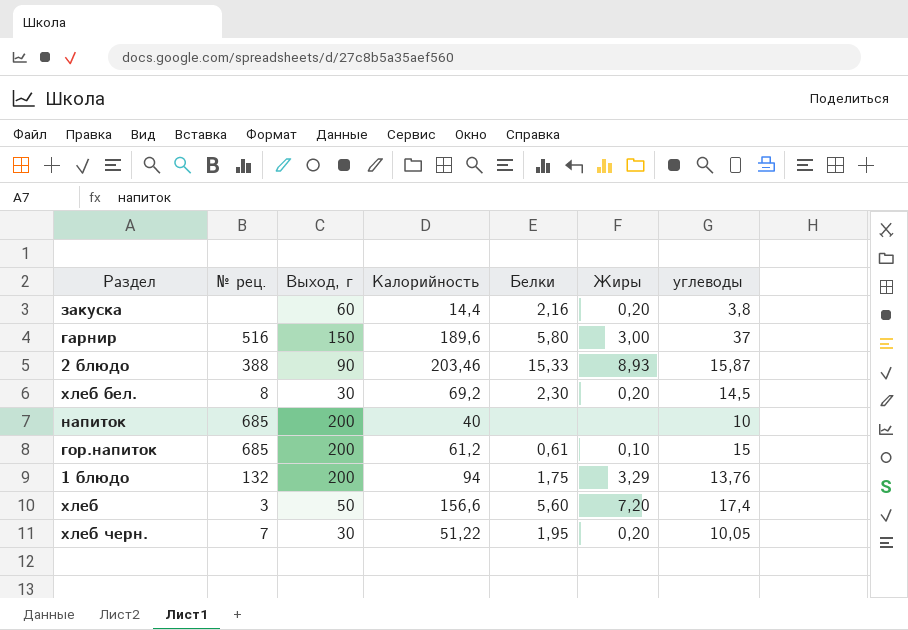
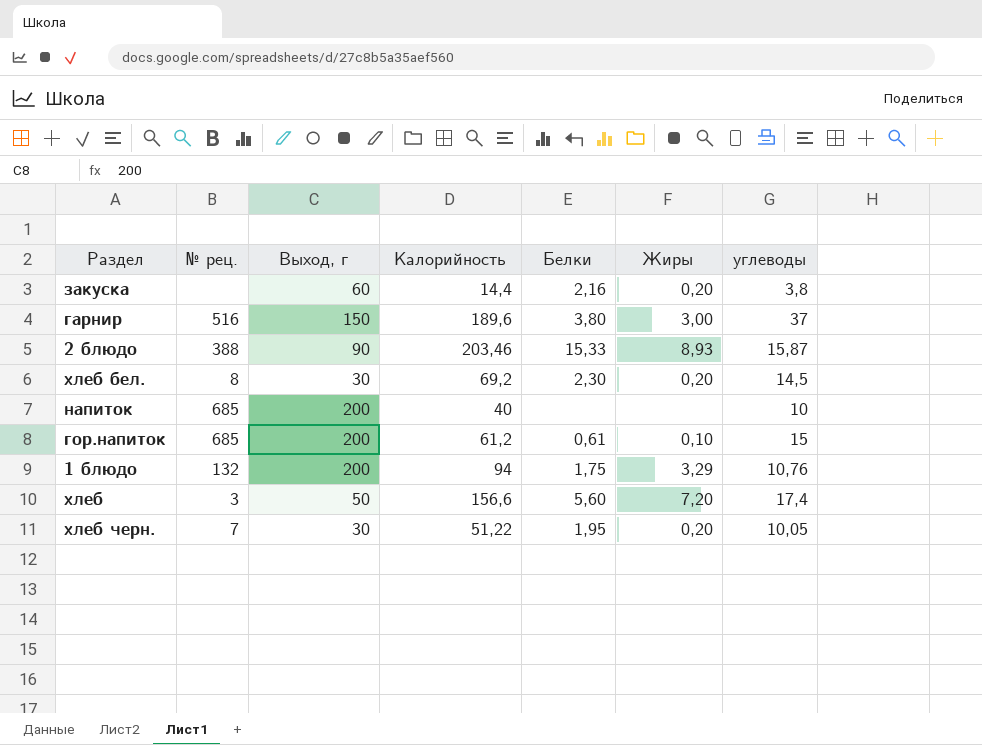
гарнир | Белки: 5,80 -> 3,80
1 блюдо | углеводы: 13,76 -> 10,76

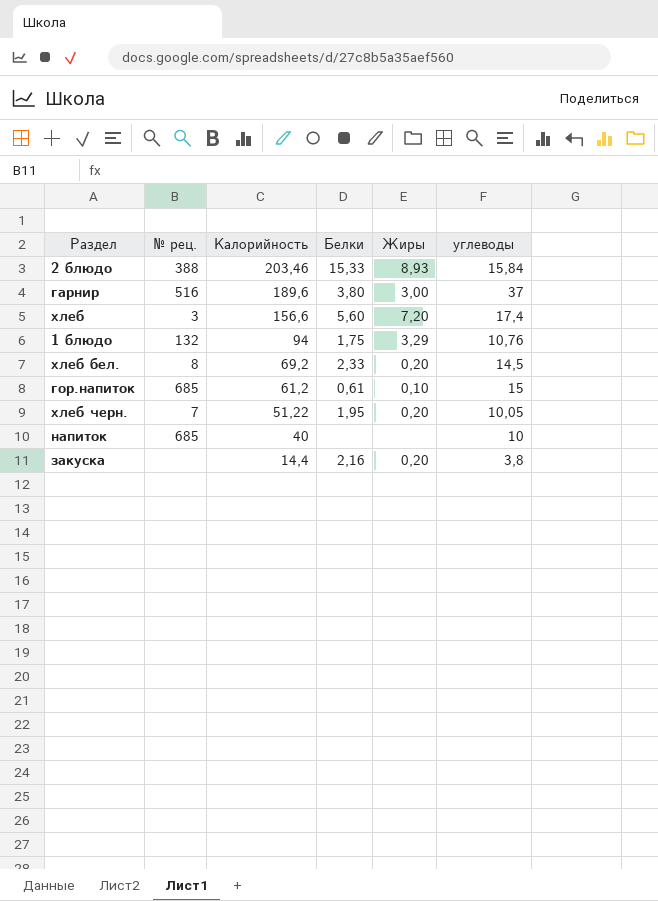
row order: none -> Калорийность descending
column Выход, г | position: 3 -> none
2 блюдо | углеводы: 15,87 -> 15,84
хлеб бел. | Белки: 2,30 -> 2,33

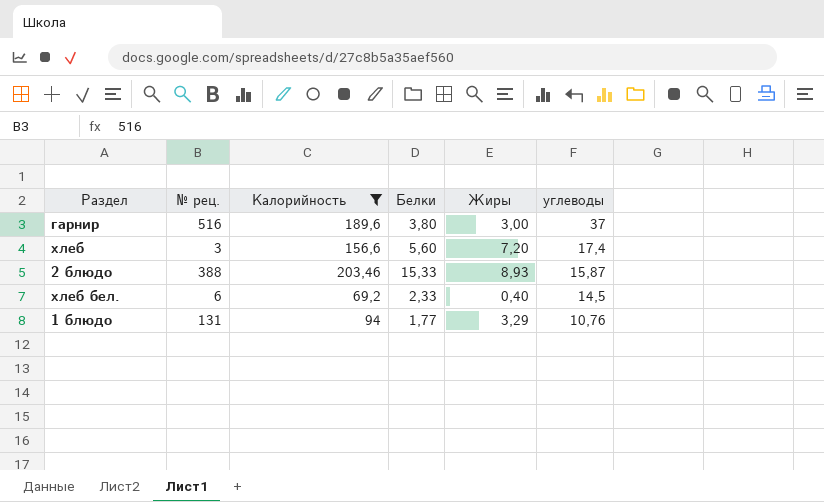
filter: none -> Калорийность >= 69,2
row order: Калорийность descending -> углеводы descending
2 блюдо | углеводы: 15,84 -> 15,87
хлеб бел. | № рец.: 8 -> 6
хлеб бел. | Жиры: 0,20 -> 0,40
1 блюдо | № рец.: 132 -> 131
1 блюдо | Белки: 1,75 -> 1,77

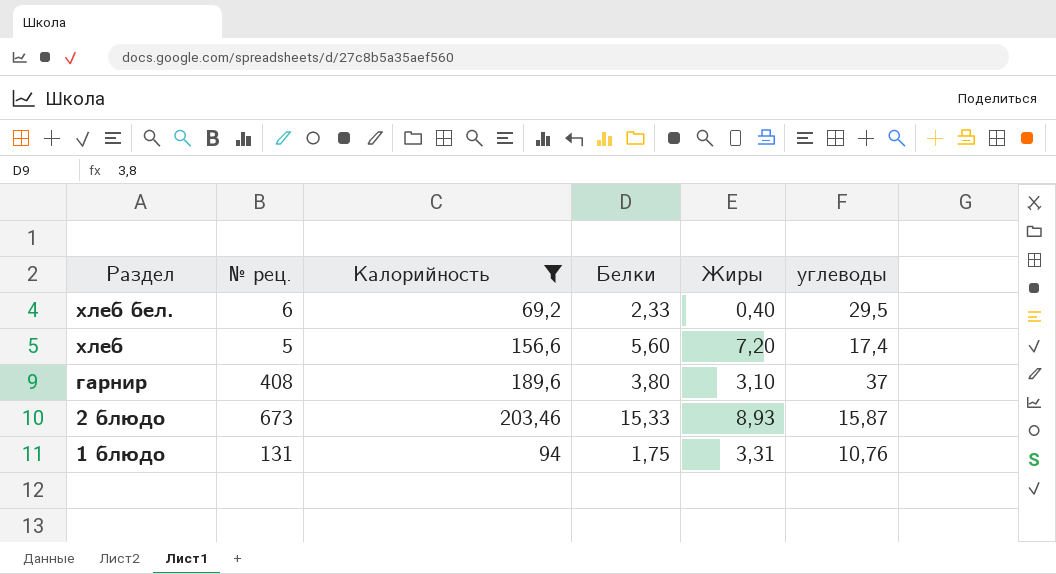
row order: углеводы descending -> Раздел descending
хлеб бел. | углеводы: 14,5 -> 29,5
хлеб | № рец.: 3 -> 5
гарнир | № рец.: 516 -> 408
гарнир | Жиры: 3,00 -> 3,10
2 блюдо | № рец.: 388 -> 673
1 блюдо | Белки: 1,77 -> 1,75
1 блюдо | Жиры: 3,29 -> 3,31

